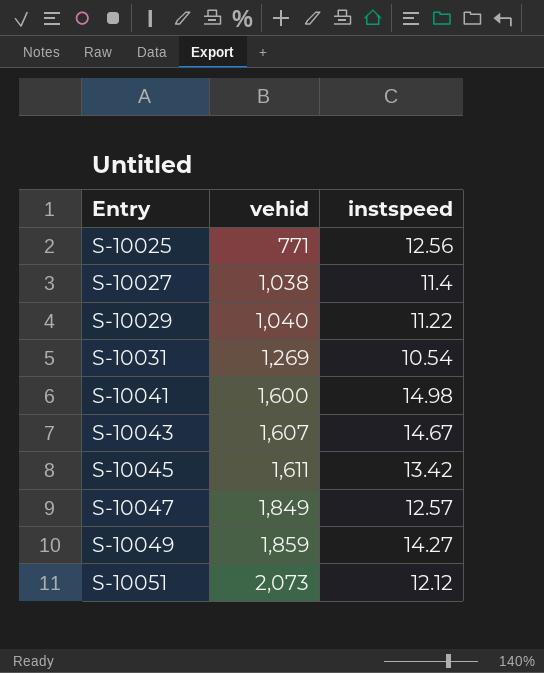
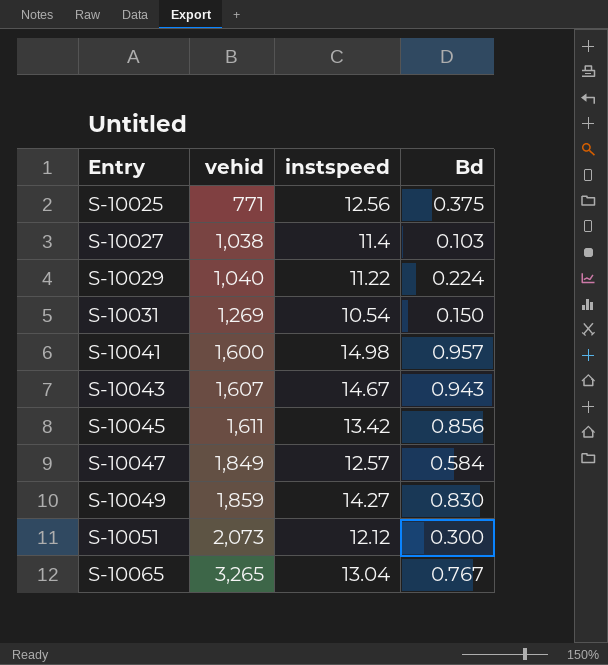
column Bd | position: none -> 4
row S-10065: none -> 3,265 | 13.04 | 0.767

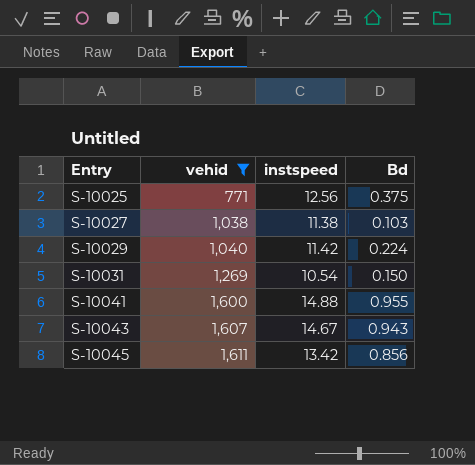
filter: none -> vehid <= 1,611
S-10027 | instspeed: 11.4 -> 11.38
S-10029 | instspeed: 11.22 -> 11.42
S-10041 | instspeed: 14.98 -> 14.88
S-10041 | Bd: 0.957 -> 0.955

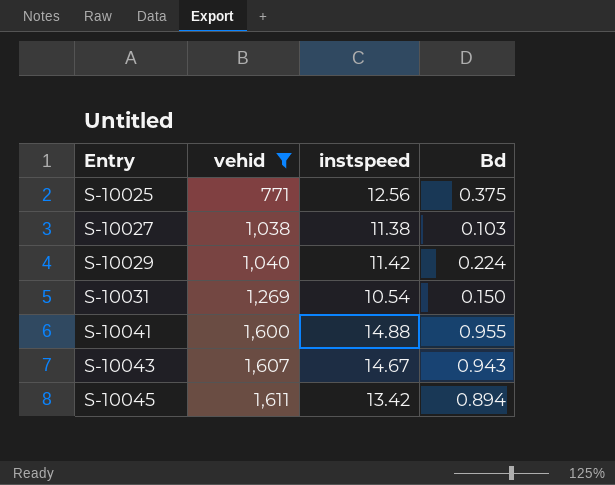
S-10045 | Bd: 0.856 -> 0.894

